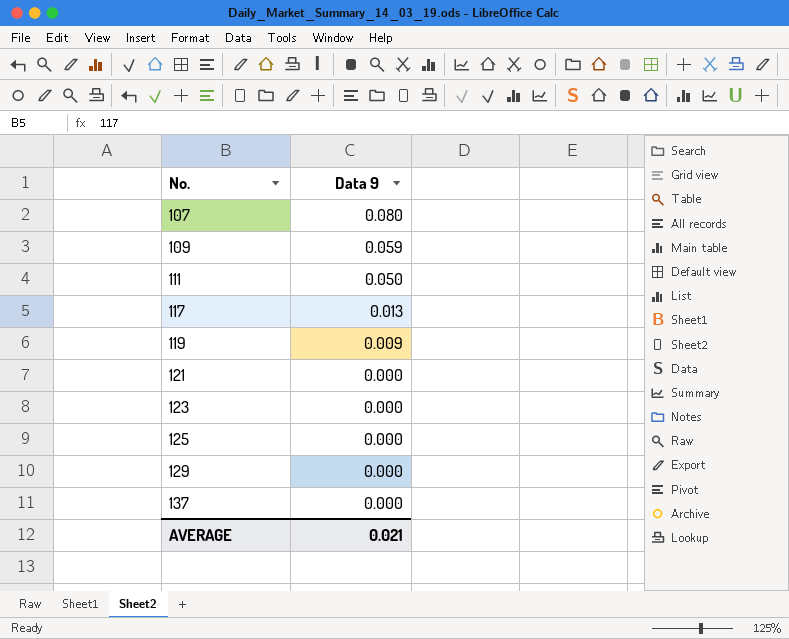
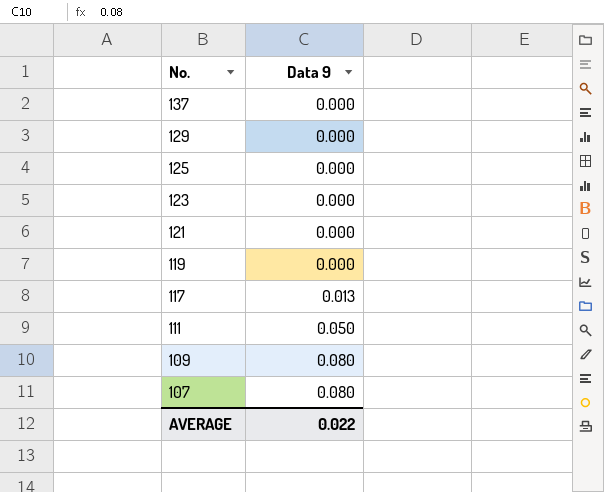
row order: No. ascending -> No. descending
119 | Data 9: 0.009 -> 0.000
109 | Data 9: 0.059 -> 0.080
AVERAGE | Data 9: 0.021 -> 0.022

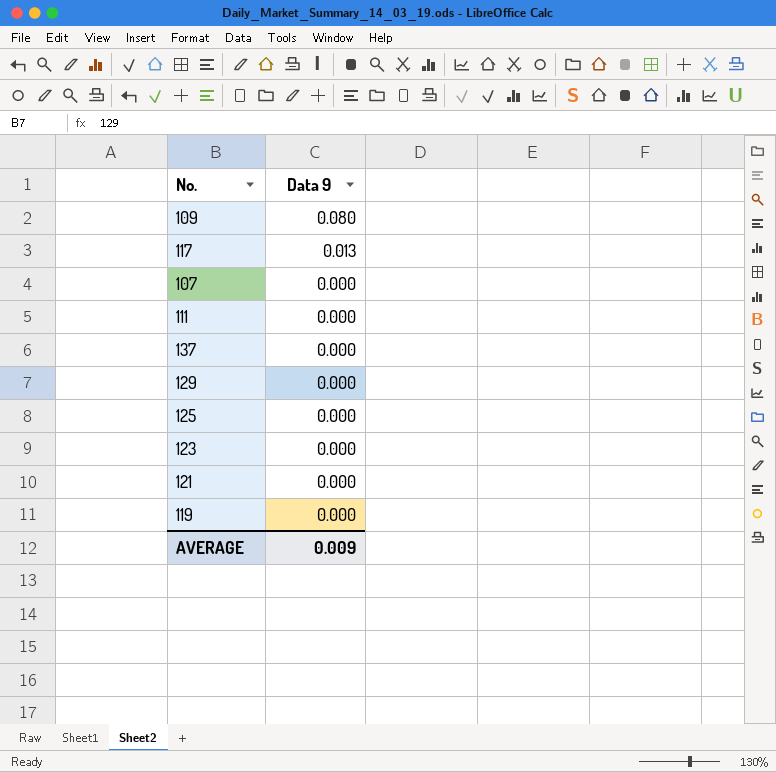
row order: No. descending -> Data 9 descending
107 | Data 9: 0.080 -> 0.000
111 | Data 9: 0.050 -> 0.000
AVERAGE | Data 9: 0.022 -> 0.009

